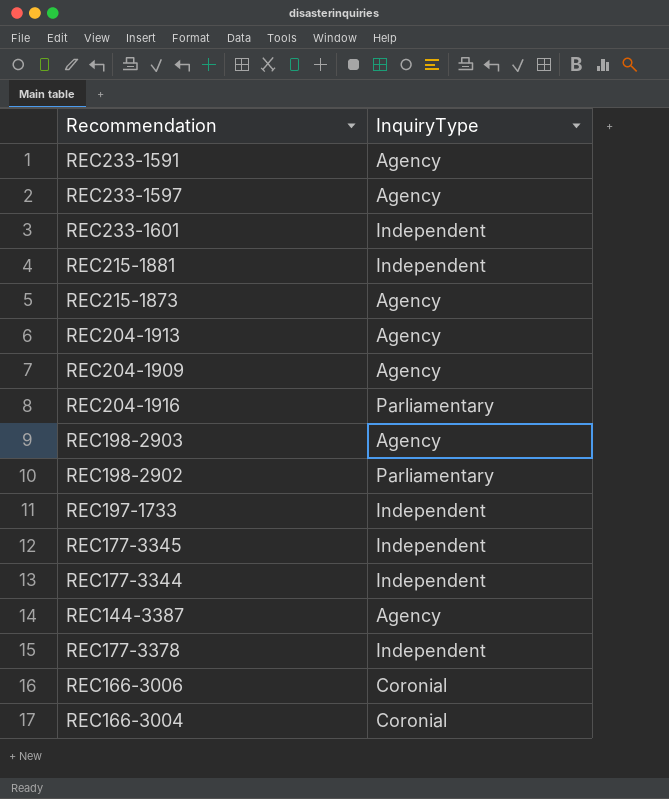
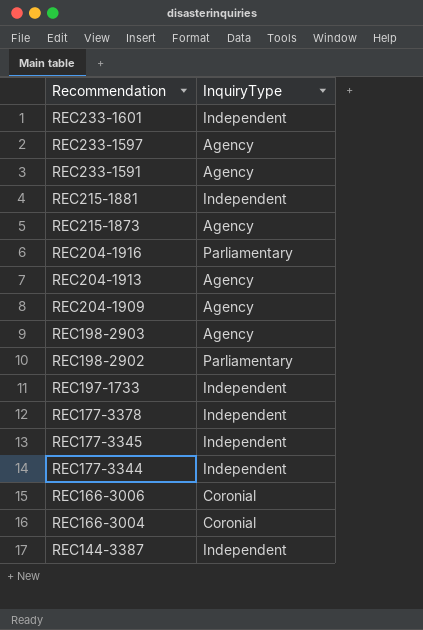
row order: none -> Recommendation descending
REC144-3387 | InquiryType: Agency -> Independent

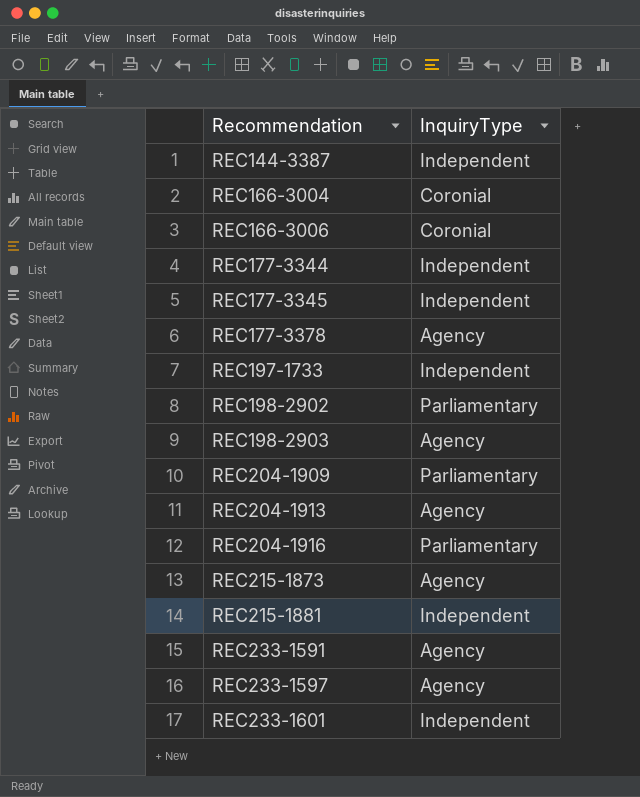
row order: Recommendation descending -> Recommendation ascending
REC177-3378 | InquiryType: Independent -> Agency
REC204-1909 | InquiryType: Agency -> Parliamentary

